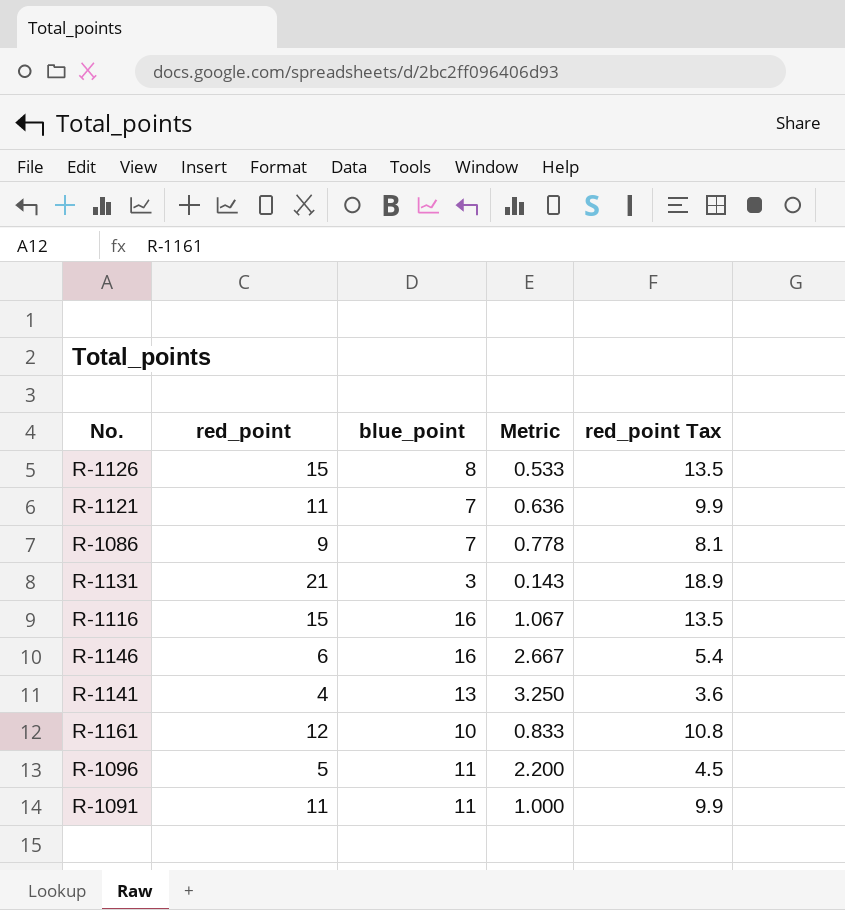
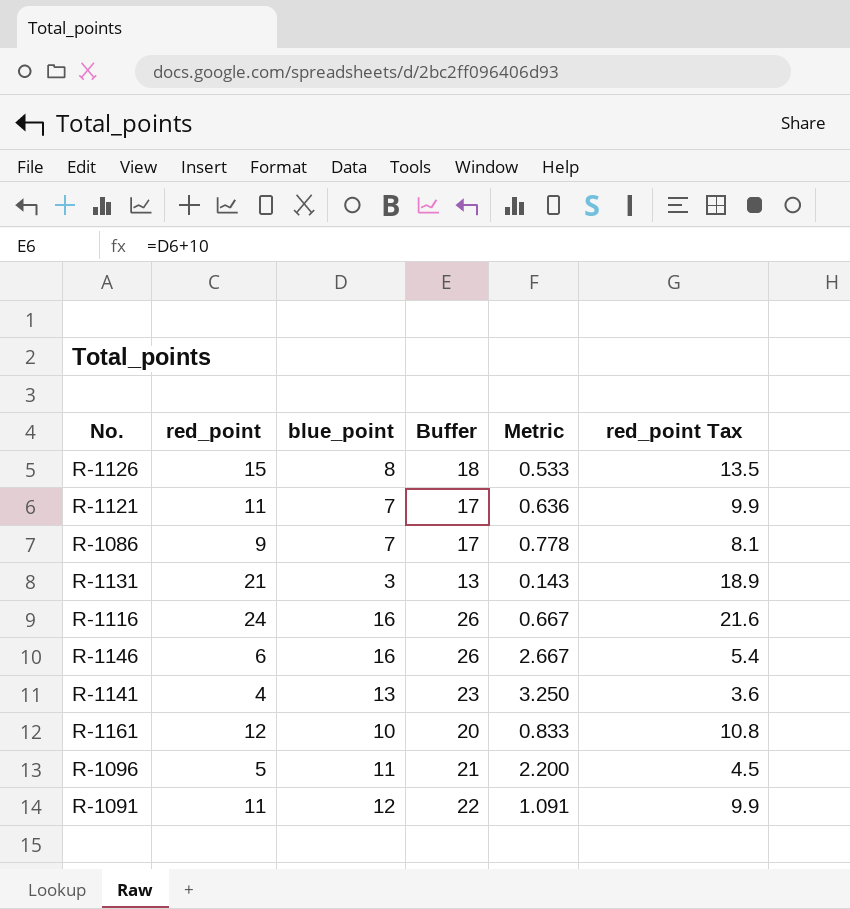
column Buffer | formula: none -> [blue_point] + 10
R-1116 | red_point: 15 -> 24
R-1116 | Metric: 1.067 -> 0.667
R-1116 | red_point Tax: 13.5 -> 21.6
R-1091 | blue_point: 11 -> 12
R-1091 | Metric: 1.000 -> 1.091

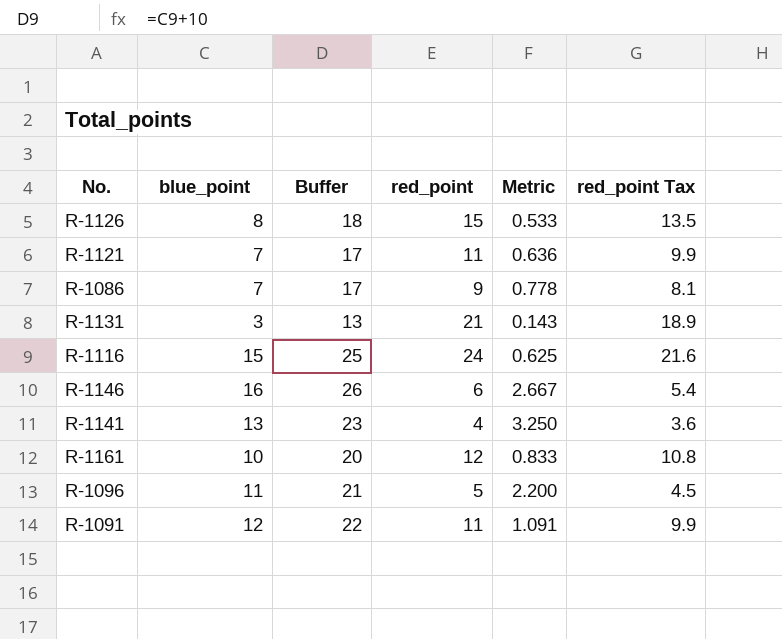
column red_point | position: 2 -> 4
R-1116 | blue_point: 16 -> 15
R-1116 | Buffer: 26 -> 25
R-1116 | Metric: 0.667 -> 0.625

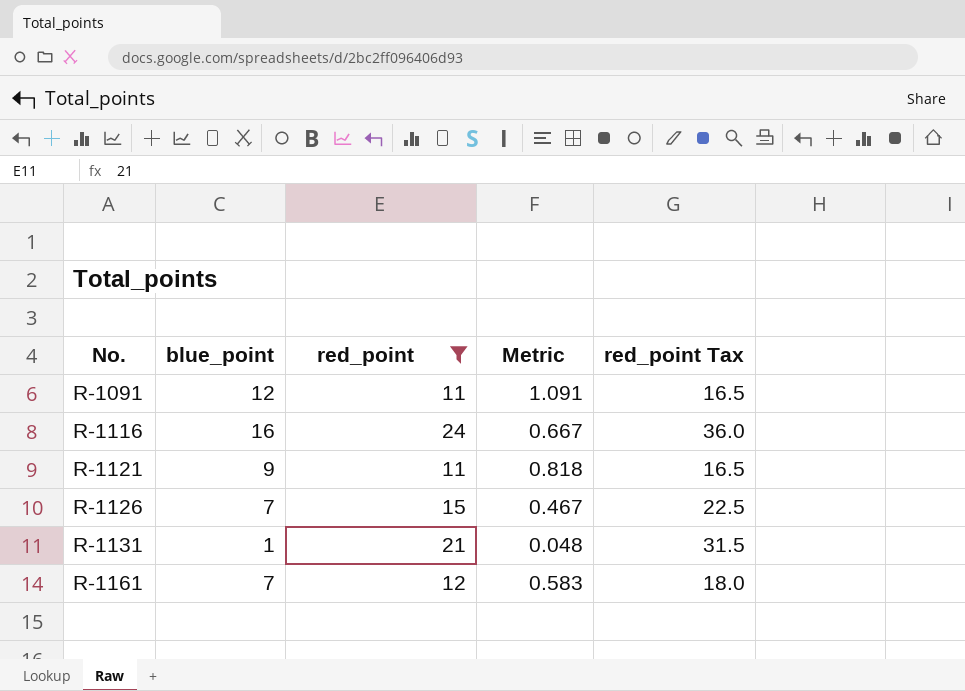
filter: none -> red_point >= 11
row order: none -> No. ascending
column Buffer | formula: [blue_point] + 10 -> none
column red_point Tax | formula: [red_point] * 0.9 -> [red_point] * 1.5
R-1116 | blue_point: 15 -> 16
R-1116 | Metric: 0.625 -> 0.667
R-1121 | blue_point: 7 -> 9
R-1121 | Metric: 0.636 -> 0.818
R-1126 | blue_point: 8 -> 7
R-1126 | Metric: 0.533 -> 0.467
R-1131 | blue_point: 3 -> 1
R-1131 | Metric: 0.143 -> 0.048
R-1161 | blue_point: 10 -> 7
R-1161 | Metric: 0.833 -> 0.583

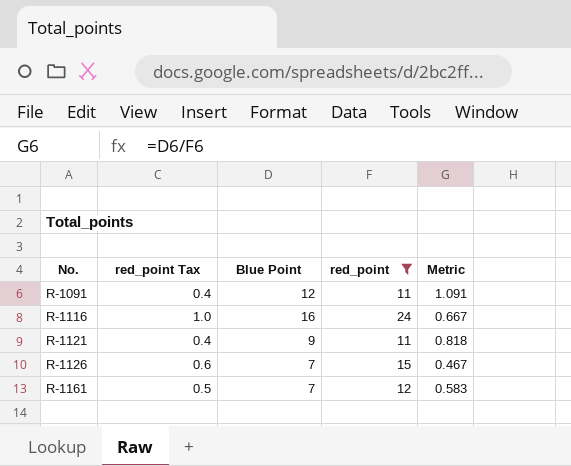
column red_point Tax | formula: [red_point] * 1.5 -> [red_point] * 0.04
column red_point Tax | position: 5 -> 2
column name: blue_point -> Blue Point
row R-1131: 1 | 21 | 0.048 | 31.5 -> none

